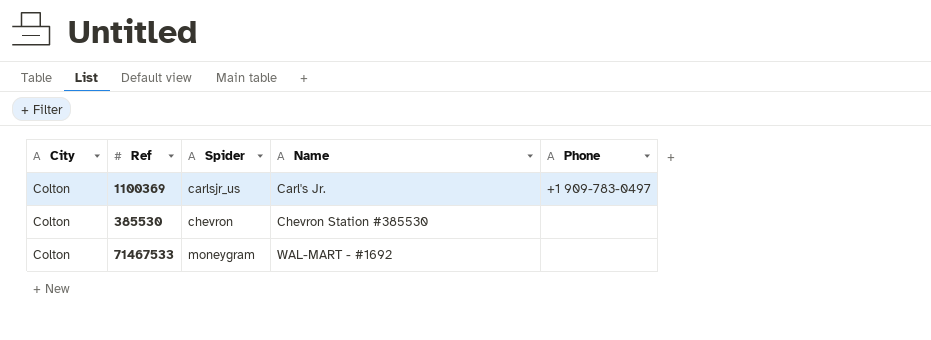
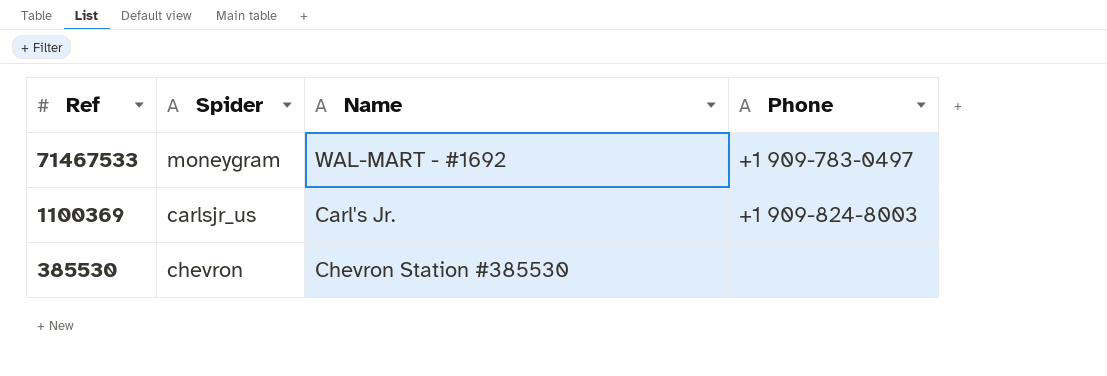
row order: Spider ascending -> Ref descending
column City | position: 1 -> none
71467533 | Phone: none -> +1 909-783-0497
1100369 | Phone: +1 909-783-0497 -> +1 909-824-8003

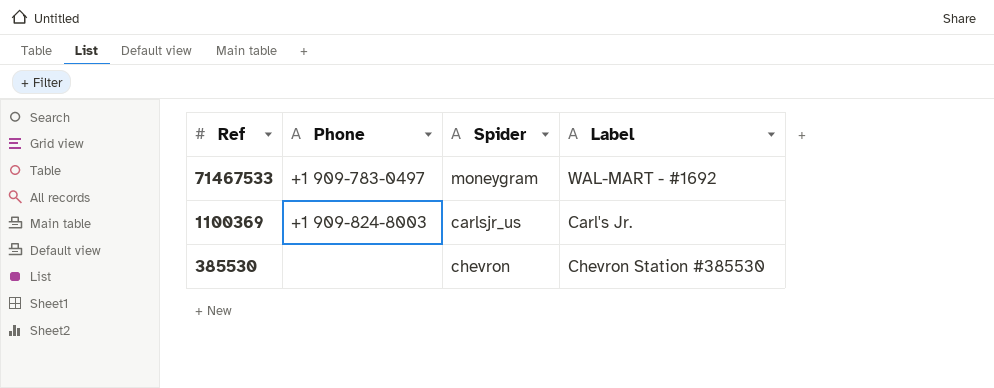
column Phone | position: 4 -> 2
column name: Name -> Label

